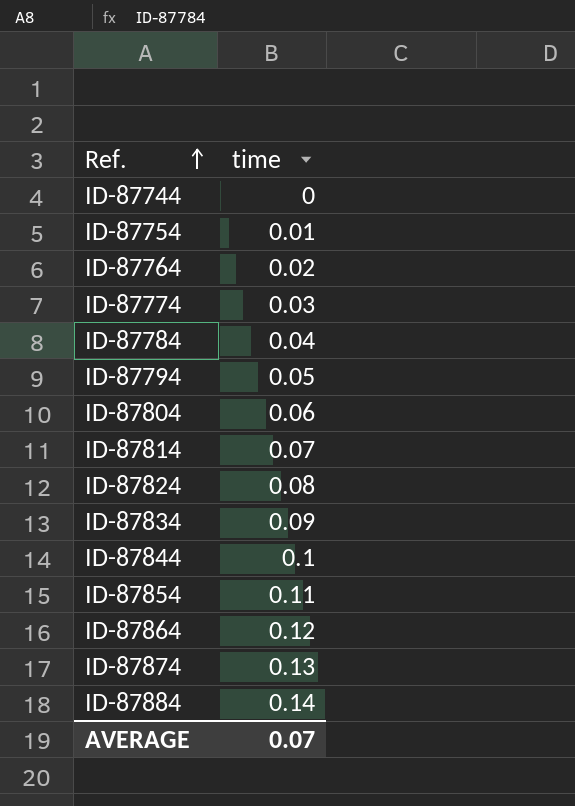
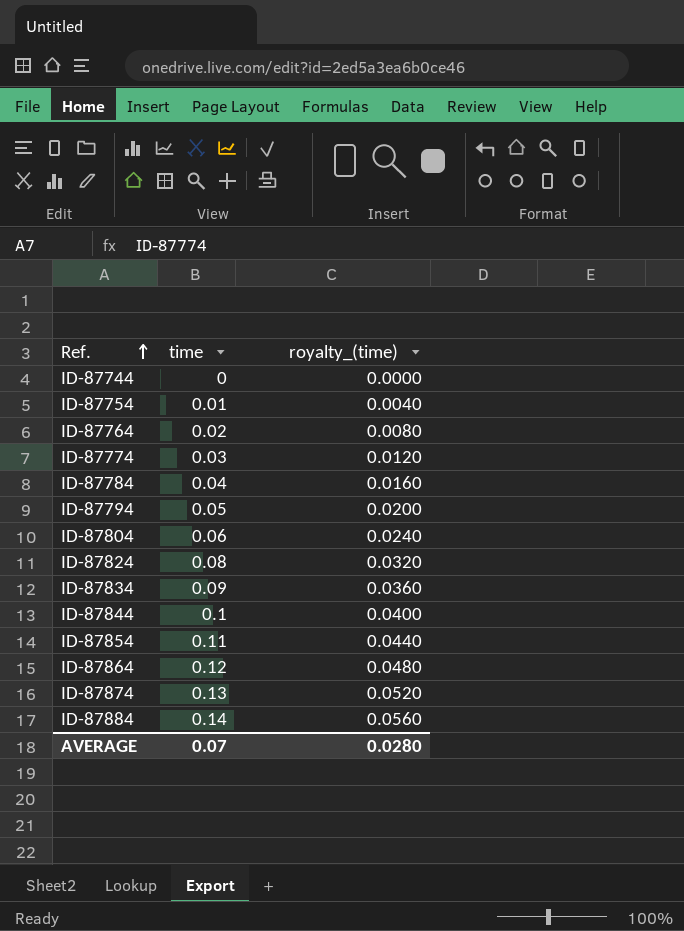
column royalty_(time) | formula: none -> [time] * 0.4
row ID-87814: 0.07 -> none

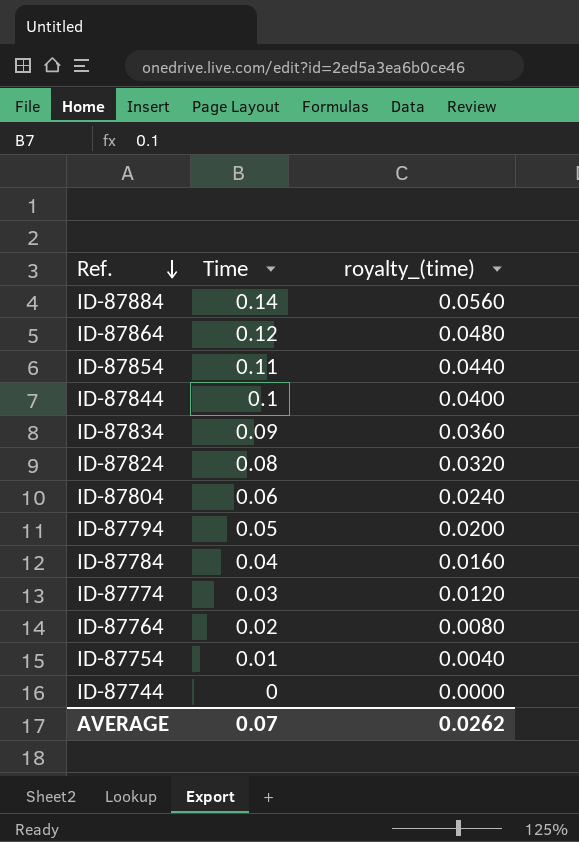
row order: Ref. ascending -> Ref. descending
column name: time -> Time
row ID-87874: 0.13 | 0.0520 -> none
AVERAGE | royalty_(time): 0.0280 -> 0.0262

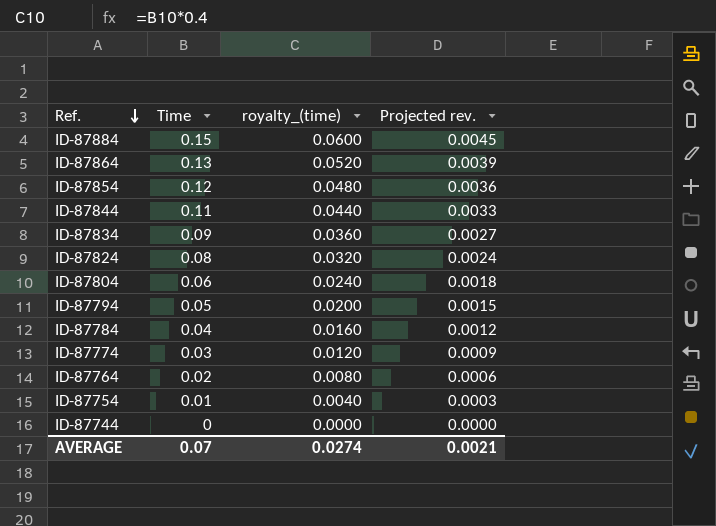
column Projected rev. | formula: none -> [Time] * 0.03
ID-87884 | Time: 0.14 -> 0.15
ID-87884 | royalty_(time): 0.0560 -> 0.0600
ID-87864 | Time: 0.12 -> 0.13
ID-87864 | royalty_(time): 0.0480 -> 0.0520
ID-87854 | Time: 0.11 -> 0.12
ID-87854 | royalty_(time): 0.0440 -> 0.0480
ID-87844 | Time: 0.1 -> 0.11
ID-87844 | royalty_(time): 0.0400 -> 0.0440
AVERAGE | royalty_(time): 0.0262 -> 0.0274

